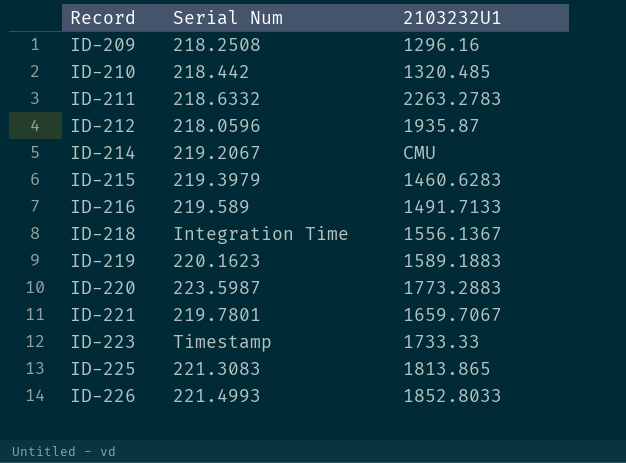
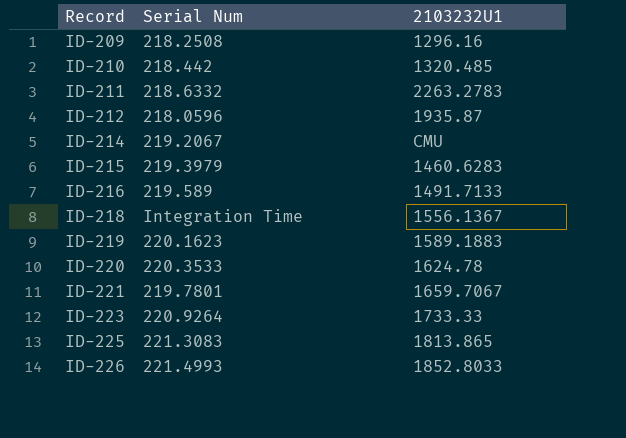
ID-220 | Serial Num: 223.5987 -> 220.3533
ID-220 | 2103232U1: 1773.2883 -> 1624.78
ID-223 | Serial Num: Timestamp -> 220.9264

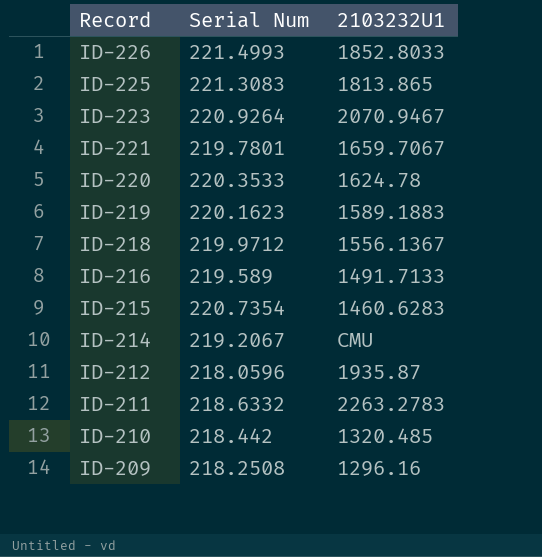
row order: Record ascending -> Record descending
ID-223 | 2103232U1: 1733.33 -> 2070.9467
ID-218 | Serial Num: Integration Time -> 219.9712
ID-215 | Serial Num: 219.3979 -> 220.7354

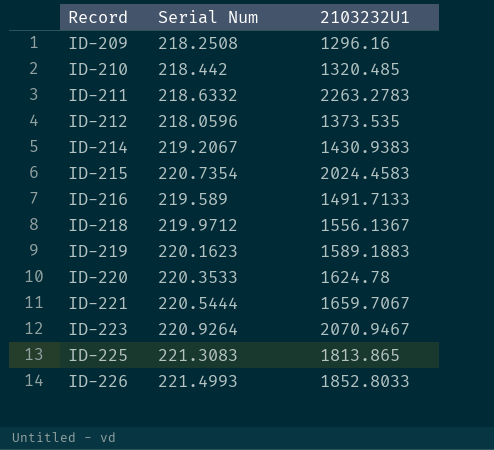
row order: Record descending -> Record ascending
ID-212 | 2103232U1: 1935.87 -> 1373.535
ID-214 | 2103232U1: CMU -> 1430.9383
ID-215 | 2103232U1: 1460.6283 -> 2024.4583
ID-221 | Serial Num: 219.7801 -> 220.5444

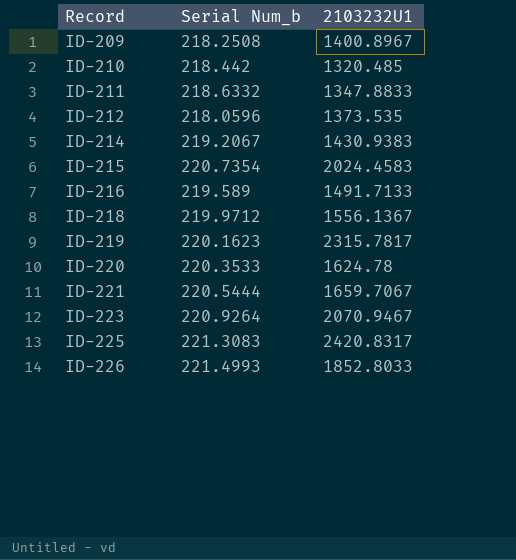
column name: Serial Num -> Serial Num_b
ID-209 | 2103232U1: 1296.16 -> 1400.8967
ID-211 | 2103232U1: 2263.2783 -> 1347.8833
ID-219 | 2103232U1: 1589.1883 -> 2315.7817
ID-225 | 2103232U1: 1813.865 -> 2420.8317

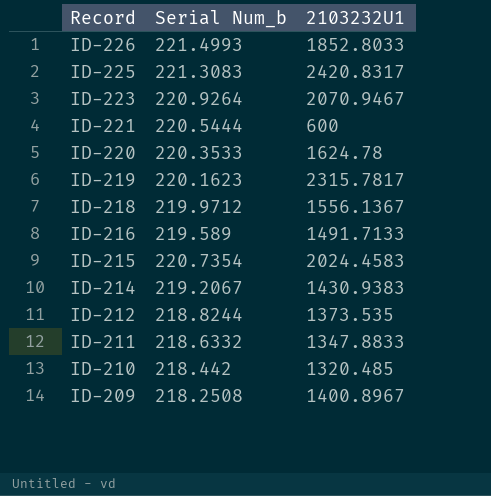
row order: Record ascending -> Record descending
ID-221 | 2103232U1: 1659.7067 -> 600
ID-212 | Serial Num_b: 218.0596 -> 218.8244

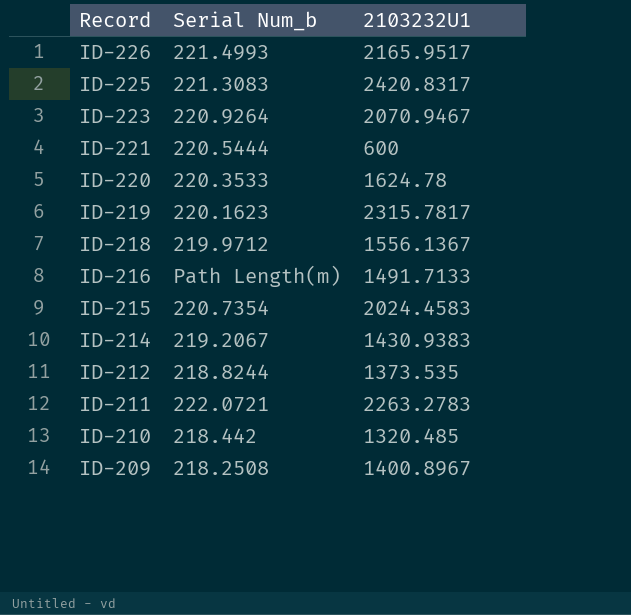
ID-226 | 2103232U1: 1852.8033 -> 2165.9517
ID-216 | Serial Num_b: 219.589 -> Path Length(m)
ID-211 | Serial Num_b: 218.6332 -> 222.0721
ID-211 | 2103232U1: 1347.8833 -> 2263.2783

